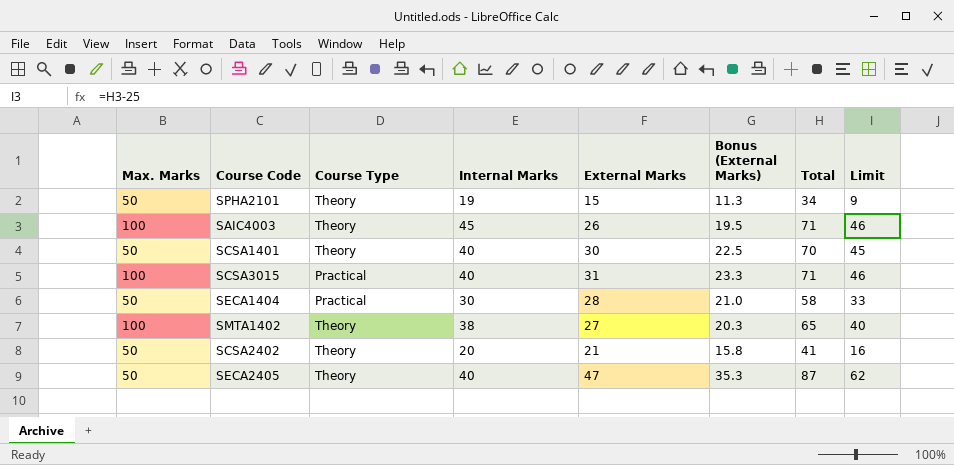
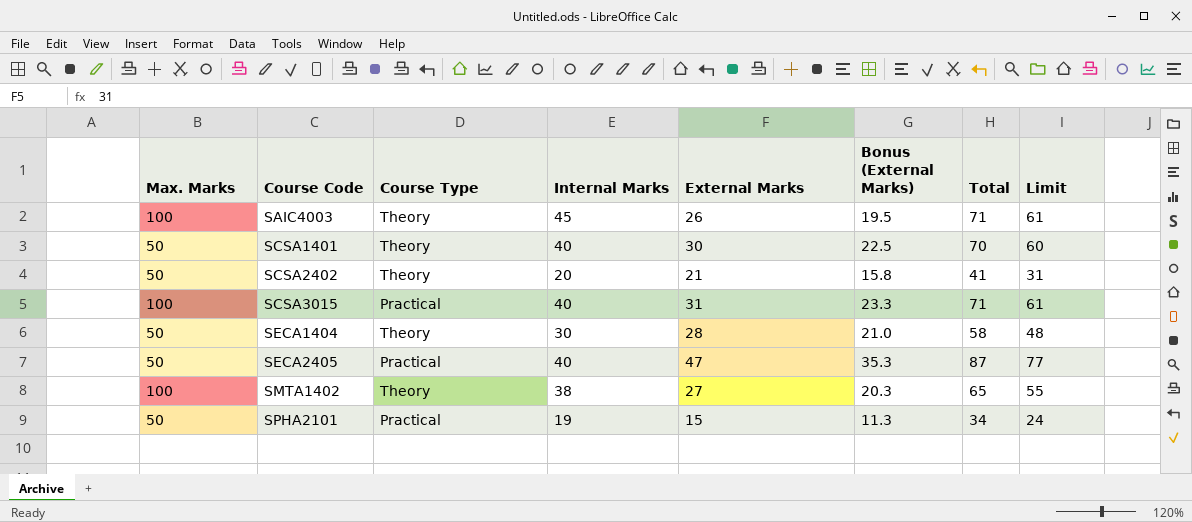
row order: none -> Course Code ascending
column Limit | formula: [Total] - 25 -> [Total] - 10
SECA1404 | Course Type: Practical -> Theory
SECA2405 | Course Type: Theory -> Practical
SPHA2101 | Course Type: Theory -> Practical

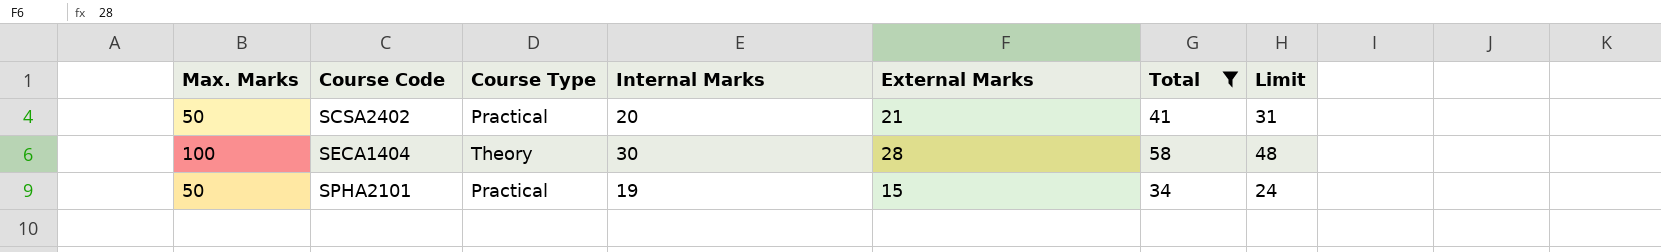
filter: none -> Total <= 58
column Bonus (External Marks) | formula: [External Marks] * 0.75 -> none
SCSA2402 | Course Type: Theory -> Practical
SECA1404 | Max. Marks: 50 -> 100

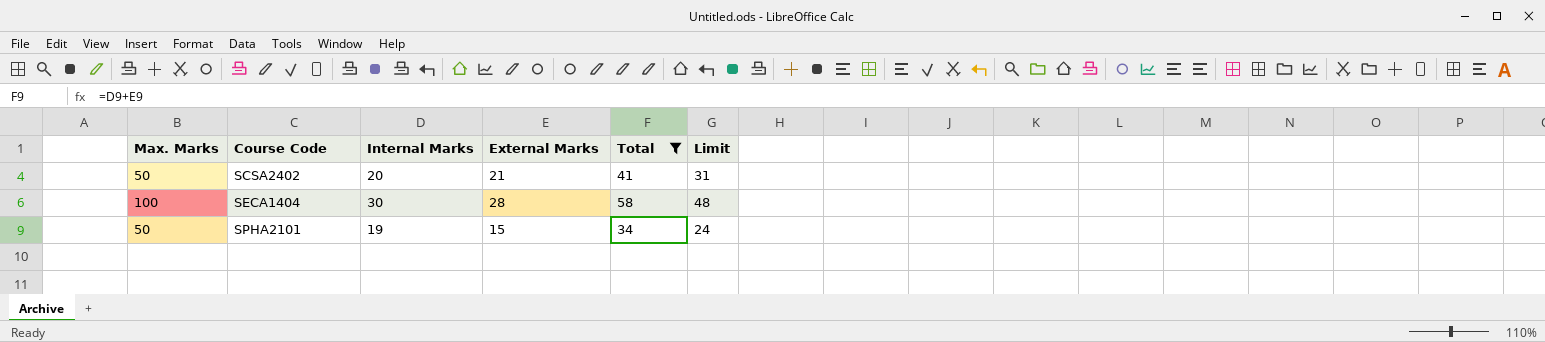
column Course Type | position: 3 -> none

